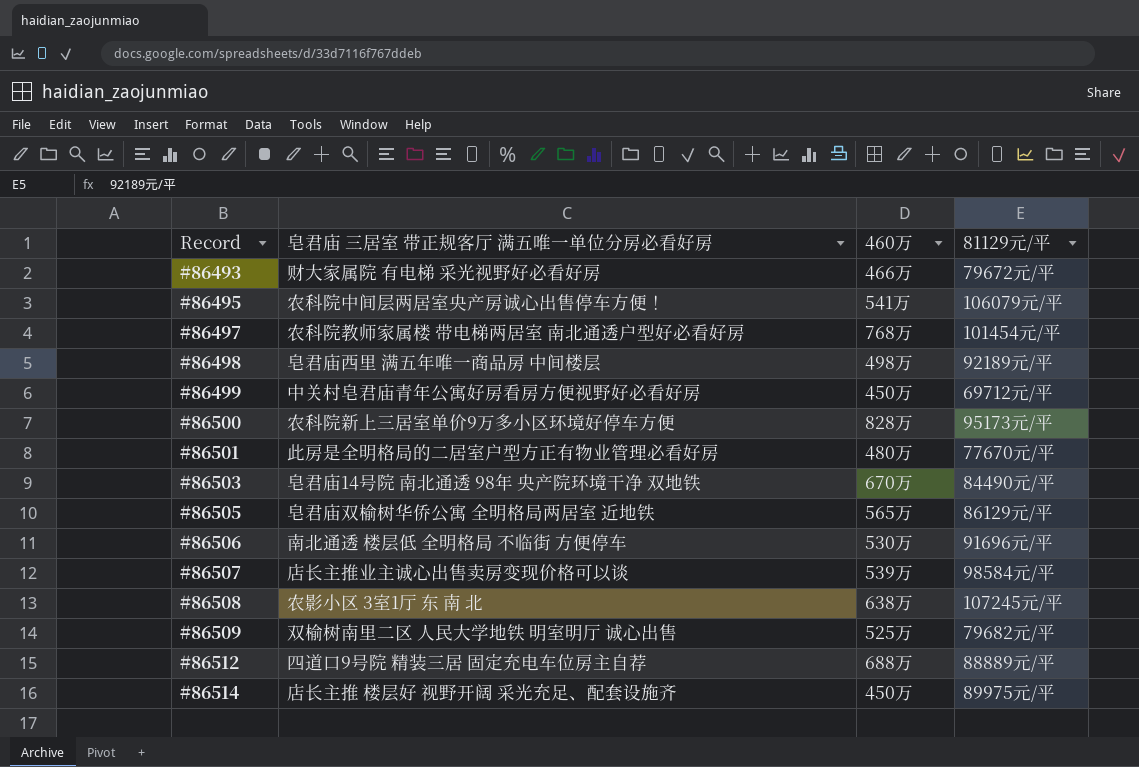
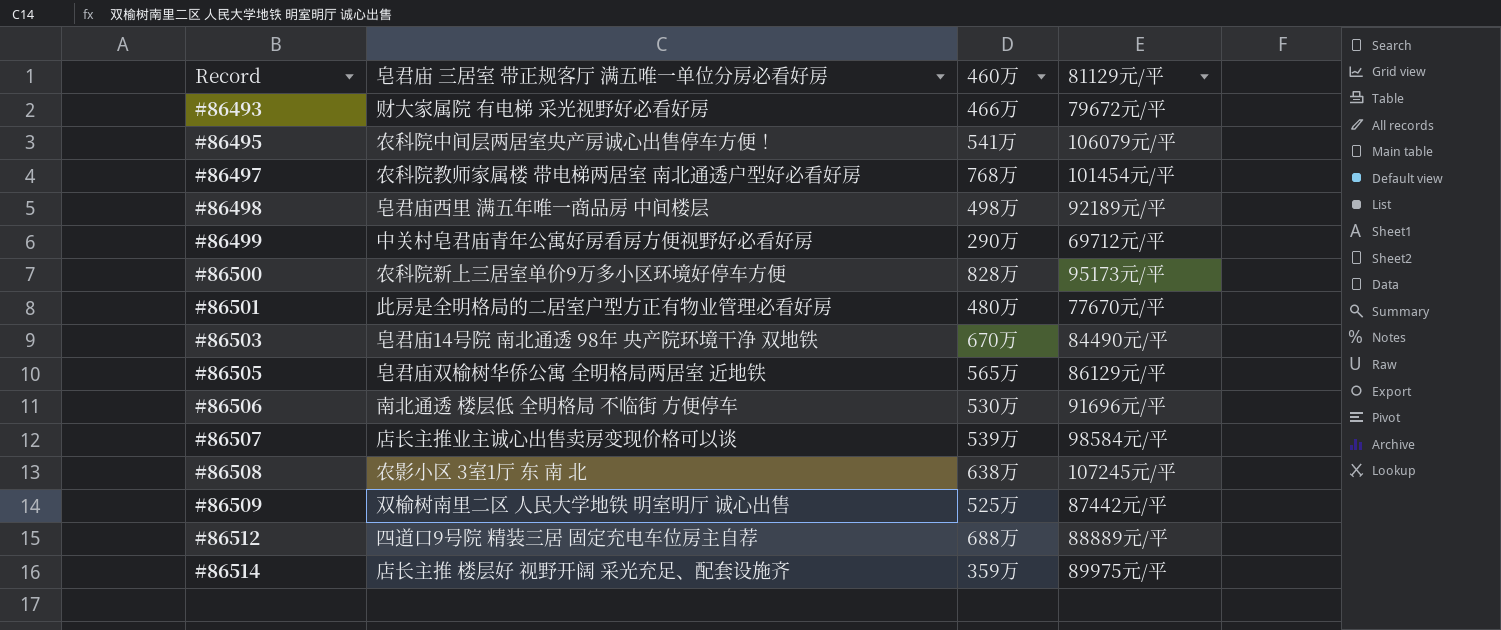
#86499 | 460万: 450万 -> 290万
#86509 | 81129元/平: 79682元/平 -> 87442元/平
#86514 | 460万: 450万 -> 359万

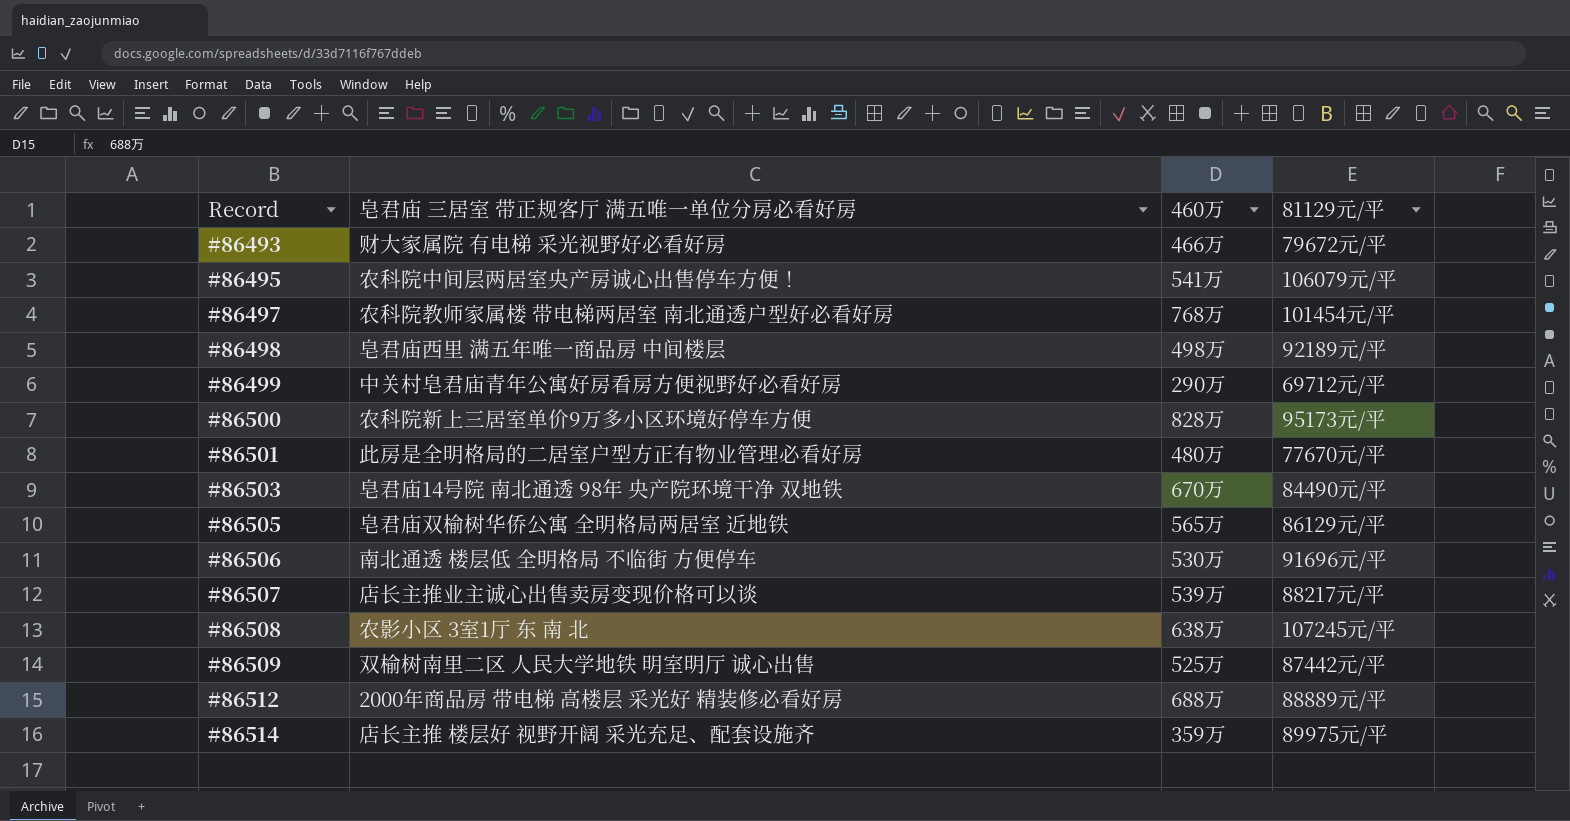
#86507 | 81129元/平: 98584元/平 -> 88217元/平
#86512 | 皂君庙 三居室 带正规客厅 满五唯一单位分房必看好房: 四道口9号院 精装三居 固定充电车位房主自荐 -> 2000年商品房 带电梯 高楼层 采光好 精装修必看好房

